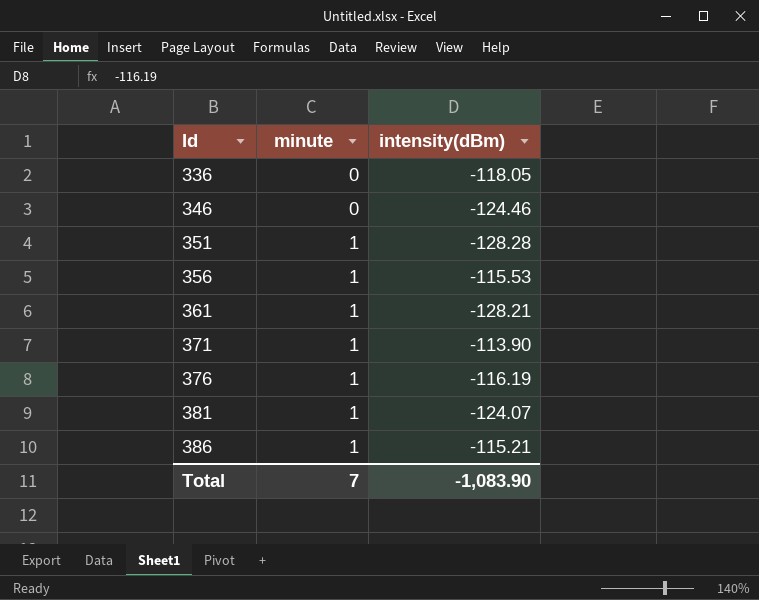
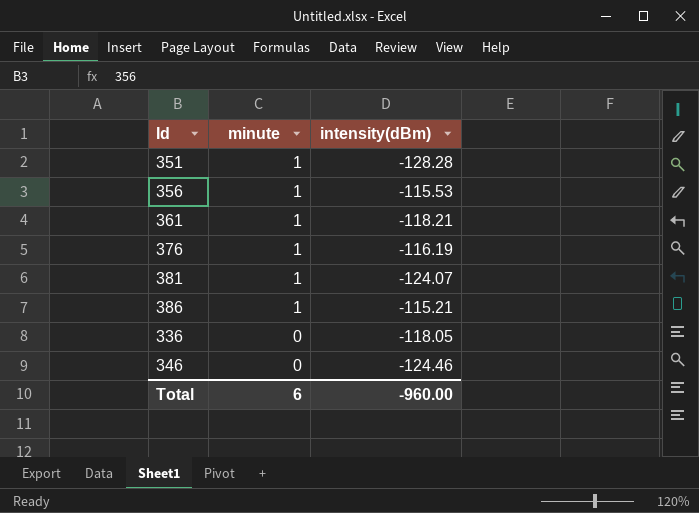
row order: Id ascending -> minute descending
row 371: 1 | -113.90 -> none
361 | intensity(dBm): -128.21 -> -118.21
Total | minute: 7 -> 6
Total | intensity(dBm): -1,083.90 -> -960.00

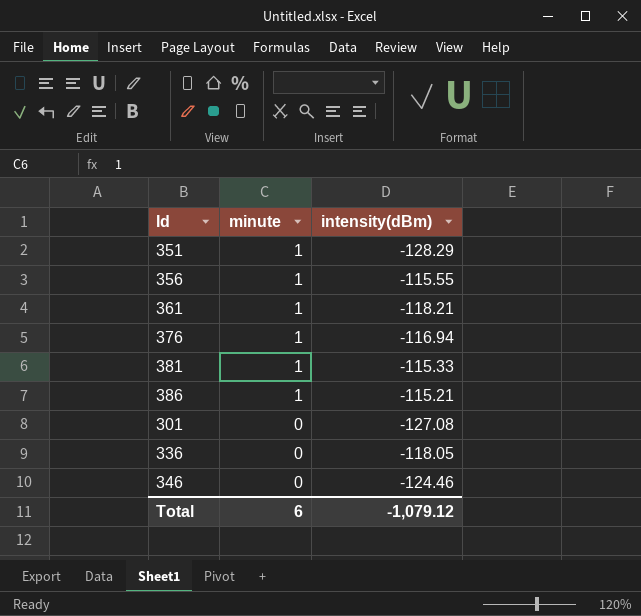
351 | intensity(dBm): -128.28 -> -128.29
356 | intensity(dBm): -115.53 -> -115.55
376 | intensity(dBm): -116.19 -> -116.94
381 | intensity(dBm): -124.07 -> -115.33
row 301: none -> 0 | -127.08
Total | intensity(dBm): -960.00 -> -1,079.12

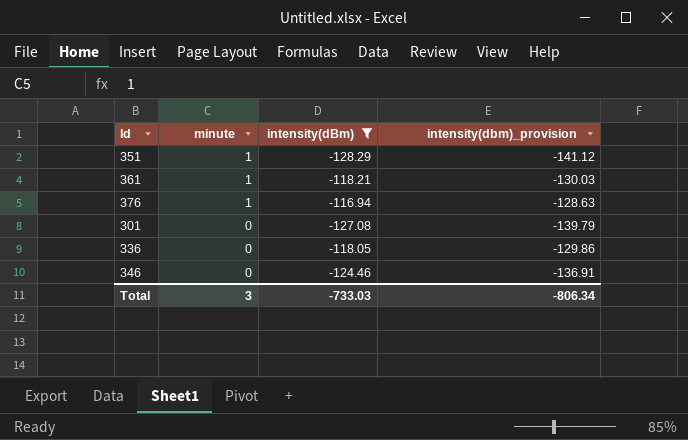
filter: none -> intensity(dBm) <= -116.94
column intensity(dbm)_provision | formula: none -> [intensity(dBm)] * 1.1
Total | minute: 6 -> 3
Total | intensity(dBm): -1,079.12 -> -733.03

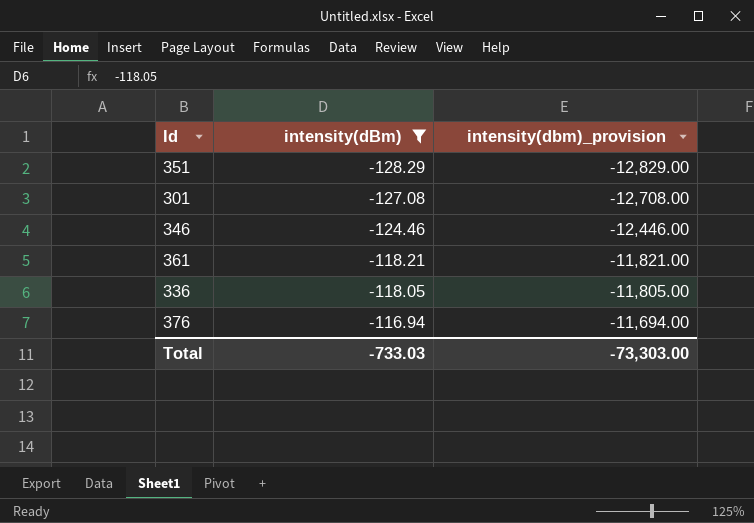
row order: minute descending -> intensity(dBm) ascending
column minute | position: 2 -> none
column intensity(dbm)_provision | formula: [intensity(dBm)] * 1.1 -> [intensity(dBm)] * 100
Total | intensity(dbm)_provision: -806.34 -> -73,303.00

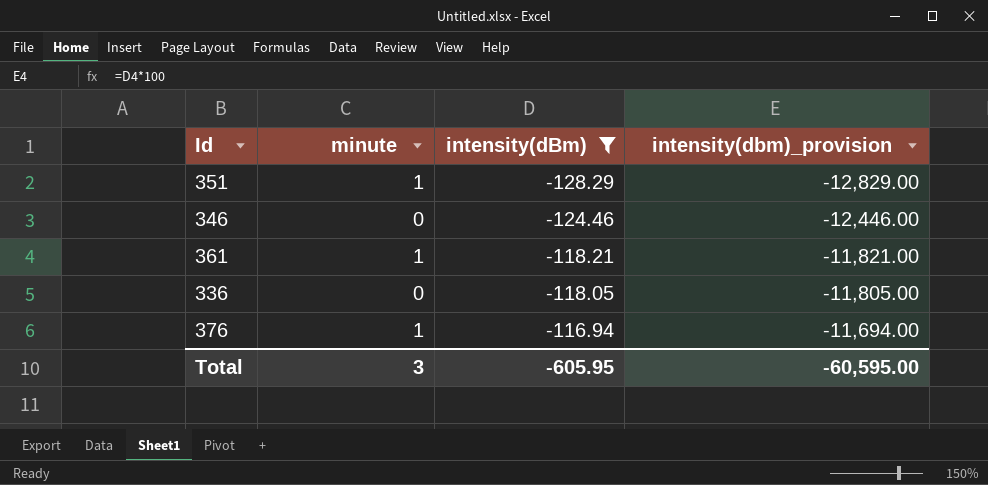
column minute | position: none -> 2
row 301: -127.08 | -12,708.00 -> none
Total | intensity(dBm): -733.03 -> -605.95
Total | intensity(dbm)_provision: -73,303.00 -> -60,595.00

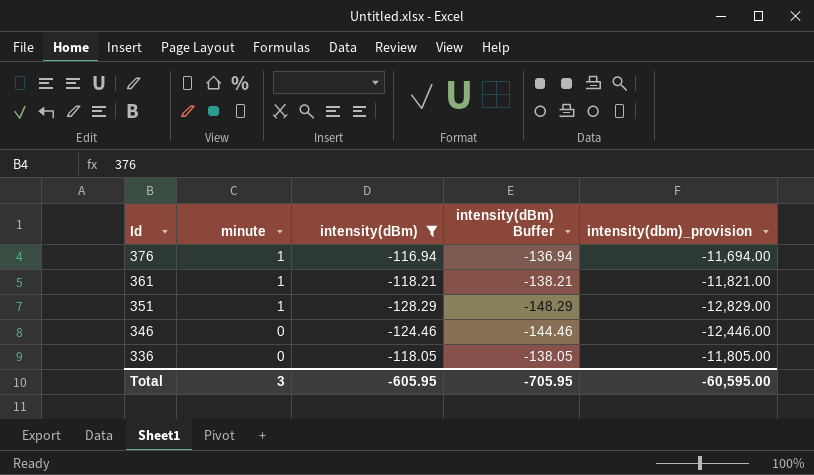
row order: intensity(dBm) ascending -> Id descending
column intensity(dBm) Buffer | formula: none -> [intensity(dBm)] - 20

